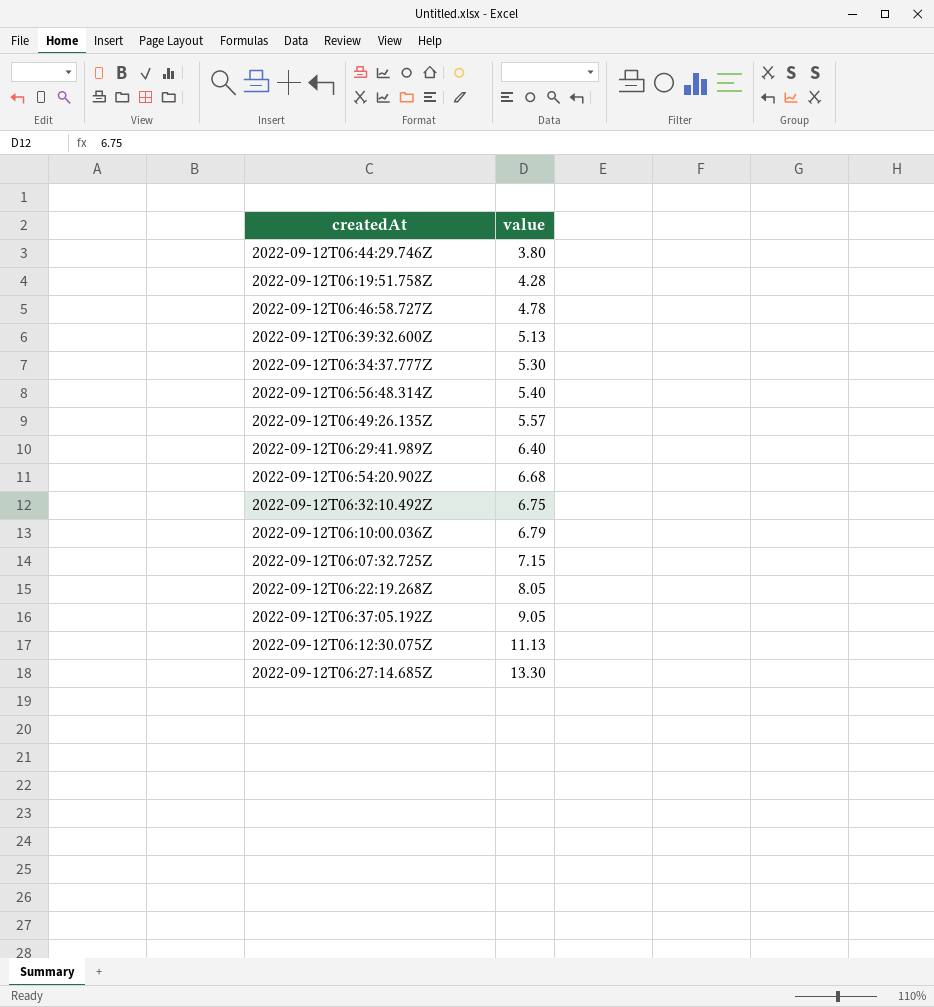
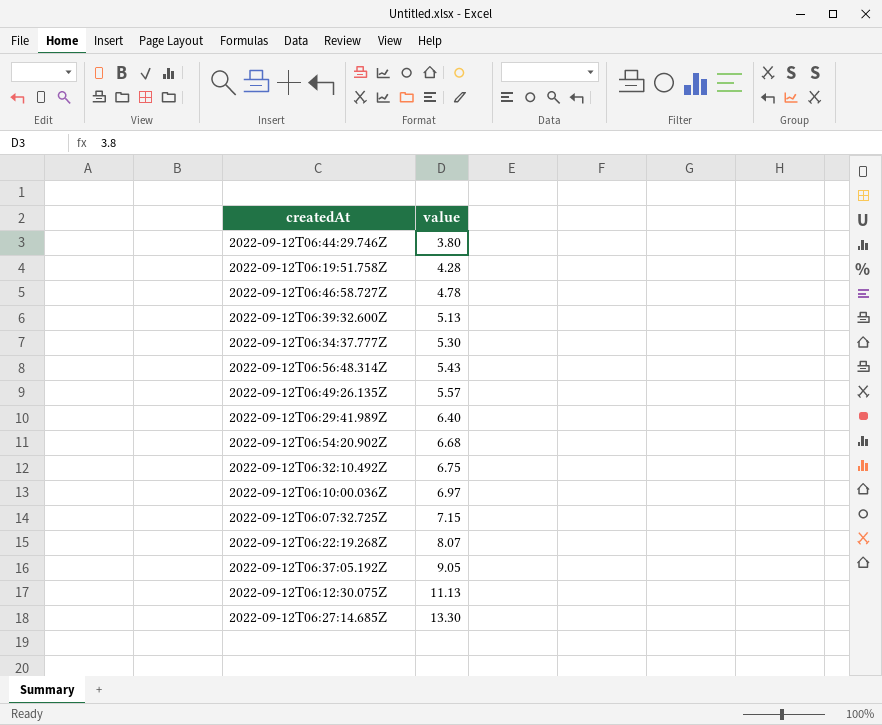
2022-09-12T06:56:48.314Z | value: 5.40 -> 5.43
2022-09-12T06:10:00.036Z | value: 6.79 -> 6.97
2022-09-12T06:22:19.268Z | value: 8.05 -> 8.07

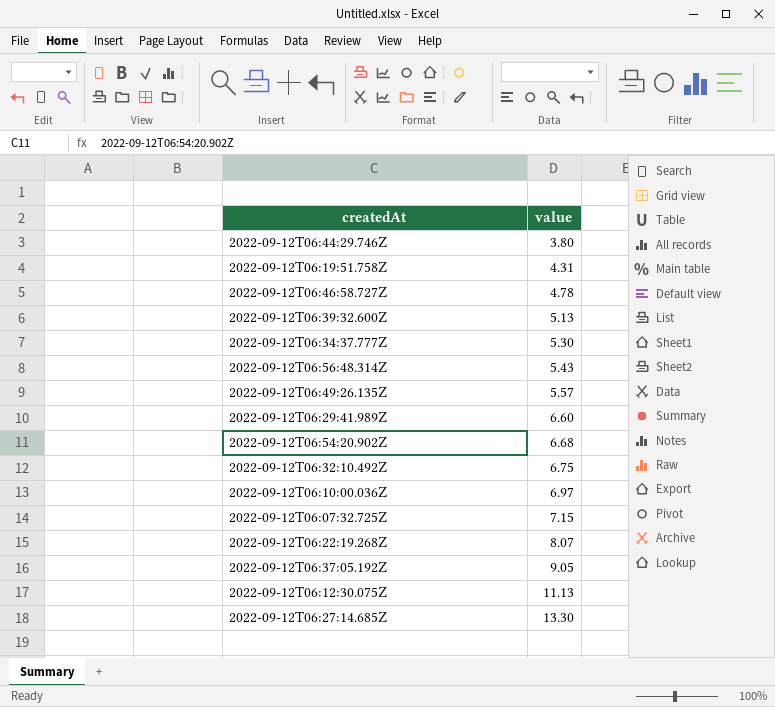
2022-09-12T06:19:51.758Z | value: 4.28 -> 4.31
2022-09-12T06:29:41.989Z | value: 6.40 -> 6.60

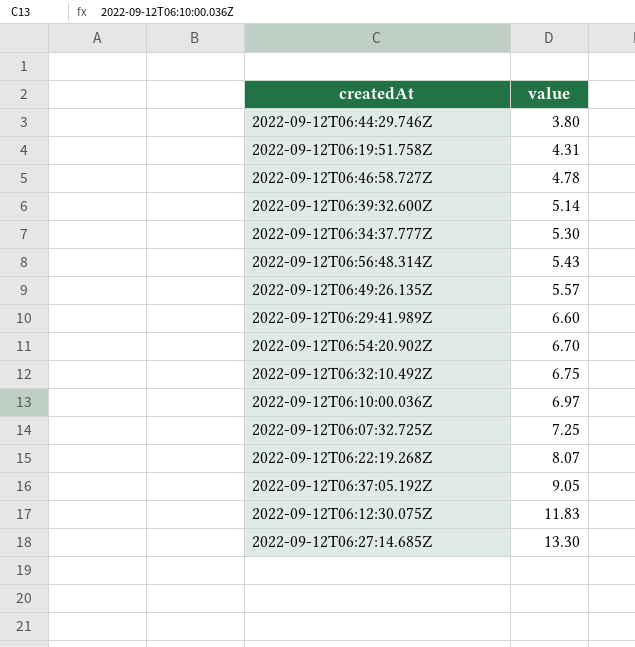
2022-09-12T06:39:32.600Z | value: 5.13 -> 5.14
2022-09-12T06:54:20.902Z | value: 6.68 -> 6.70
2022-09-12T06:07:32.725Z | value: 7.15 -> 7.25
2022-09-12T06:12:30.075Z | value: 11.13 -> 11.83

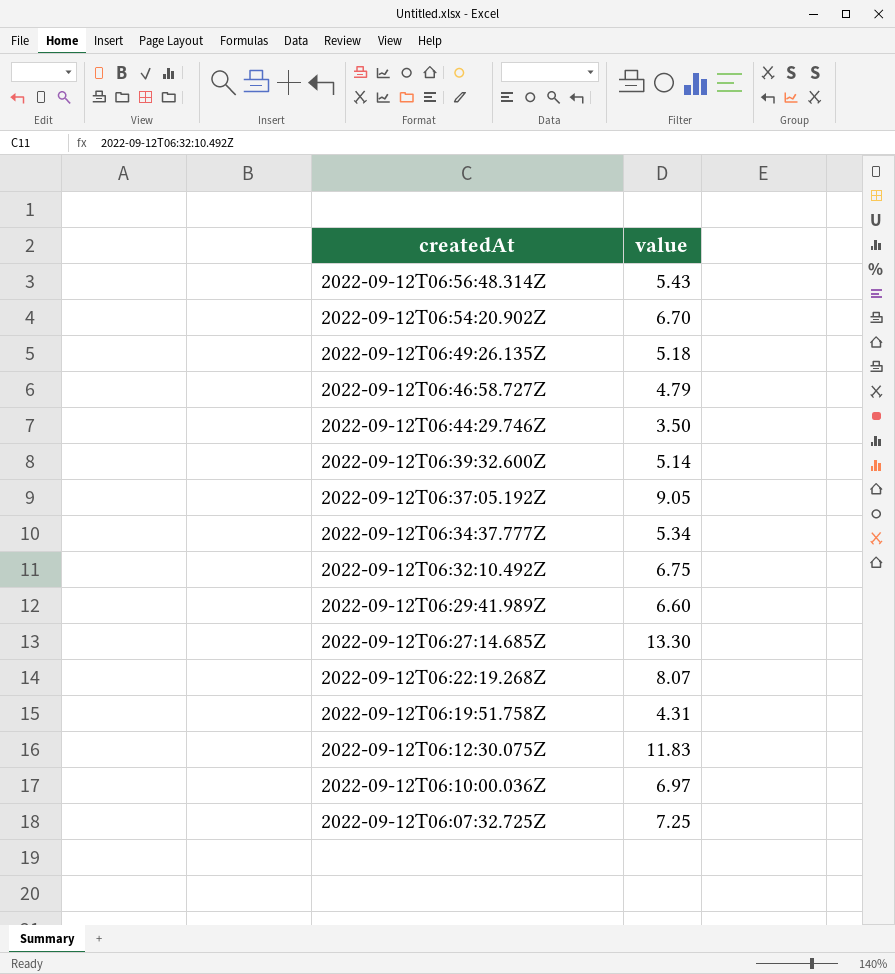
row order: value ascending -> createdAt descending
2022-09-12T06:49:26.135Z | value: 5.57 -> 5.18
2022-09-12T06:46:58.727Z | value: 4.78 -> 4.79
2022-09-12T06:44:29.746Z | value: 3.80 -> 3.50
2022-09-12T06:34:37.777Z | value: 5.30 -> 5.34

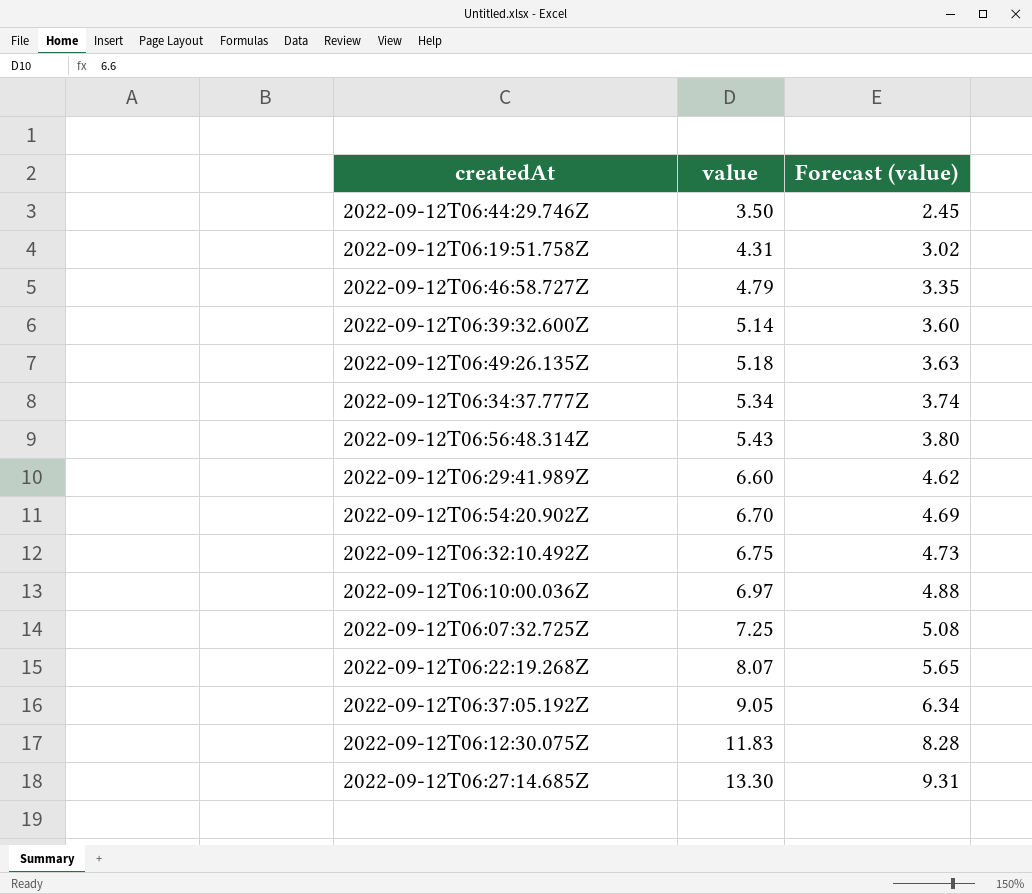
row order: createdAt descending -> value ascending
column Forecast (value) | formula: none -> [value] * 0.7

